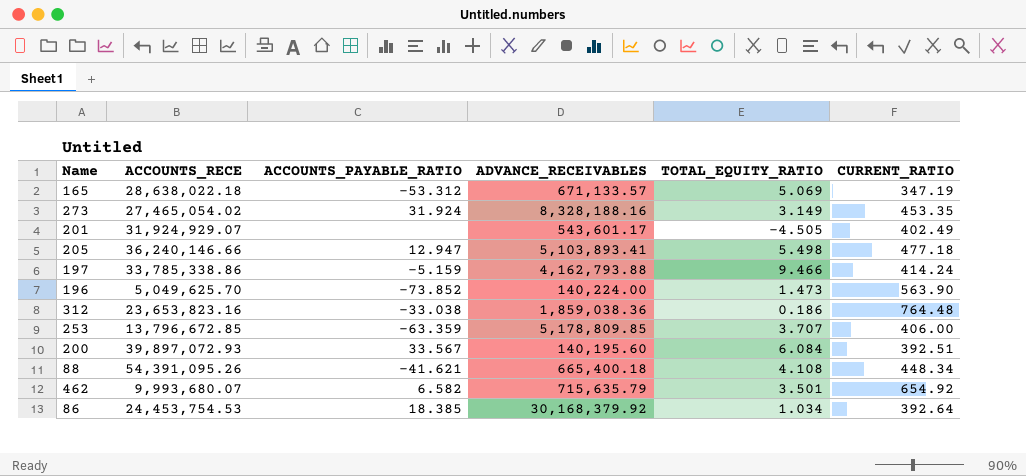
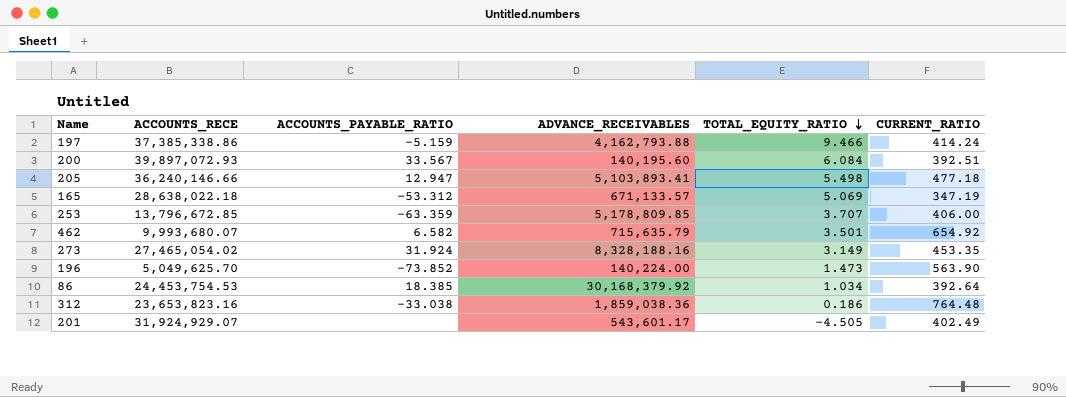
row order: none -> TOTAL_EQUITY_RATIO descending
row 88: 54,391,095.26 | -41.621 | 665,400.18 | 4.108 | 448.34 -> none
197 | ACCOUNTS_RECE: 33,785,338.86 -> 37,385,338.86

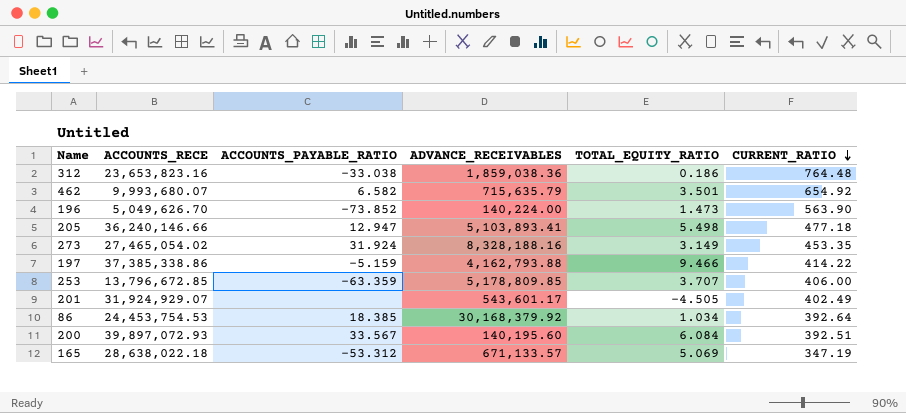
row order: TOTAL_EQUITY_RATIO descending -> CURRENT_RATIO descending
196 | ACCOUNTS_RECE: 5,049,625.70 -> 5,049,626.70
197 | CURRENT_RATIO: 414.24 -> 414.22

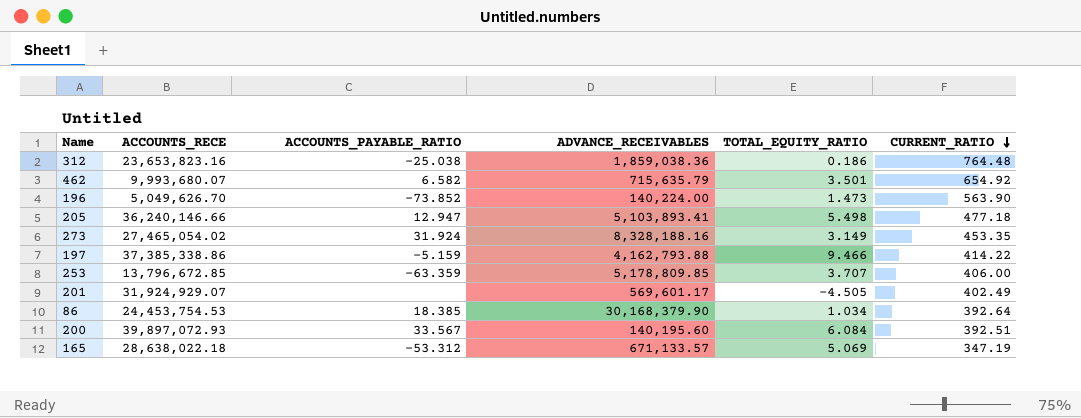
312 | ACCOUNTS_PAYABLE_RATIO: -33.038 -> -25.038
201 | ADVANCE_RECEIVABLES: 543,601.17 -> 569,601.17
86 | ADVANCE_RECEIVABLES: 30,168,379.92 -> 30,168,379.90

